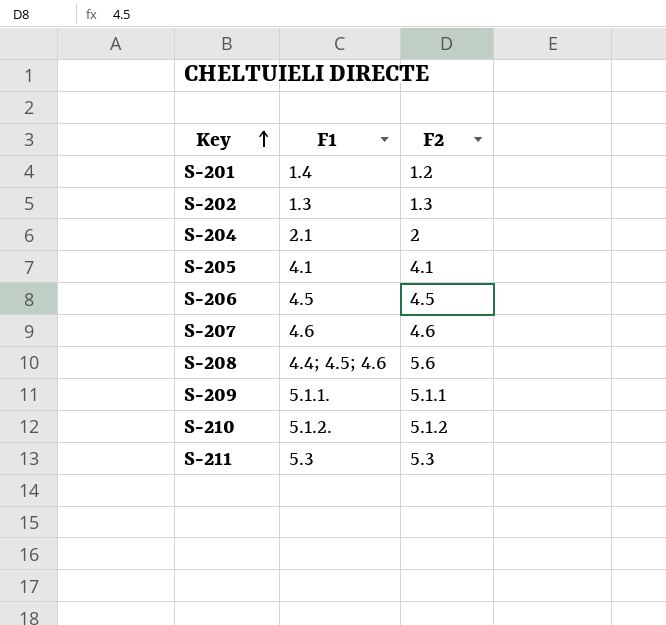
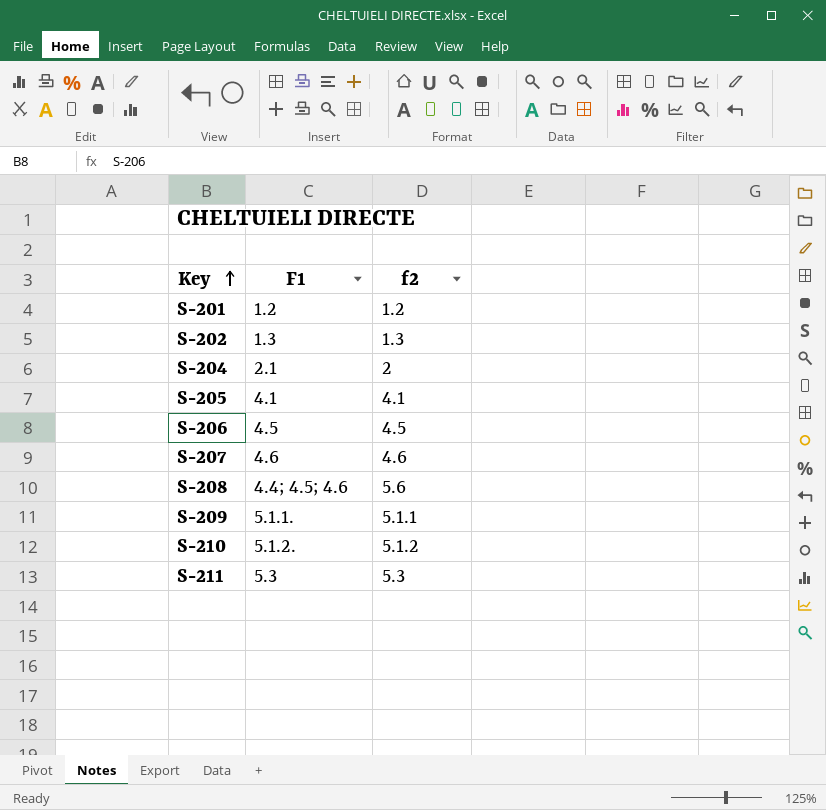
column name: F2 -> f2
S-201 | F1: 1.4 -> 1.2

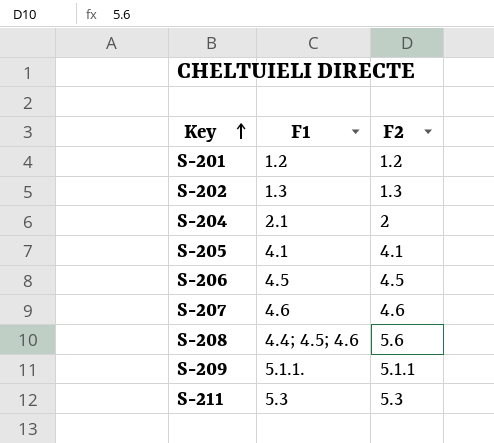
column name: f2 -> F2
row S-210: 5.1.2. | 5.1.2 -> none

